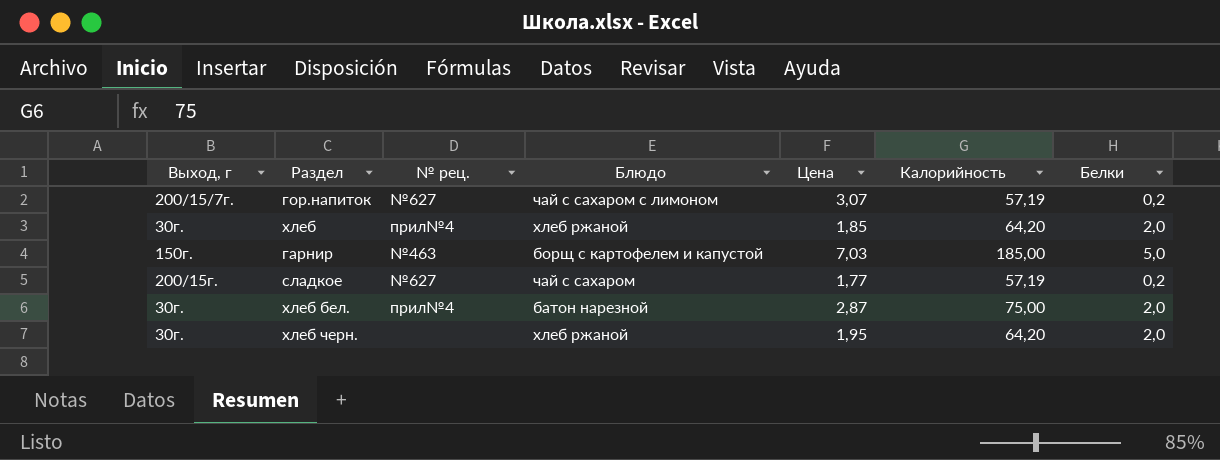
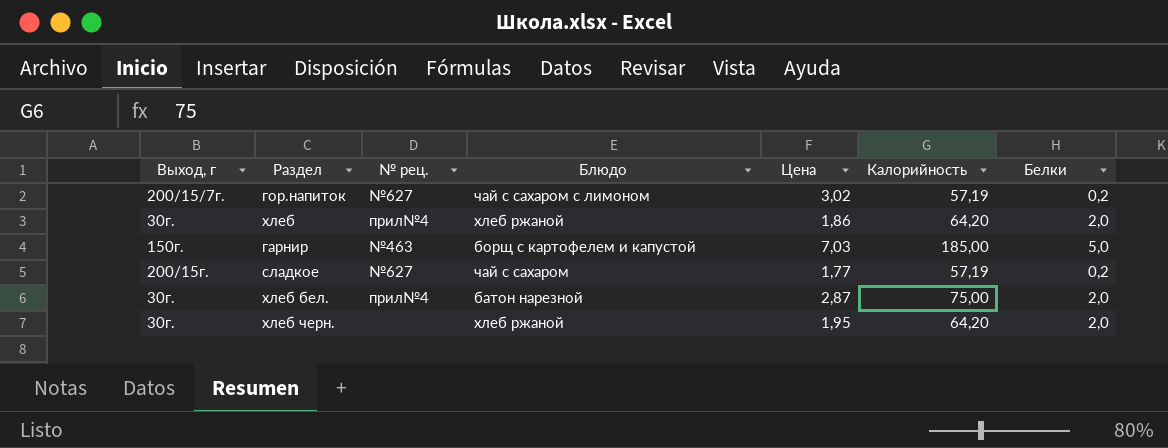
гор.напиток | Цена: 3,07 -> 3,02
хлеб | Цена: 1,85 -> 1,86

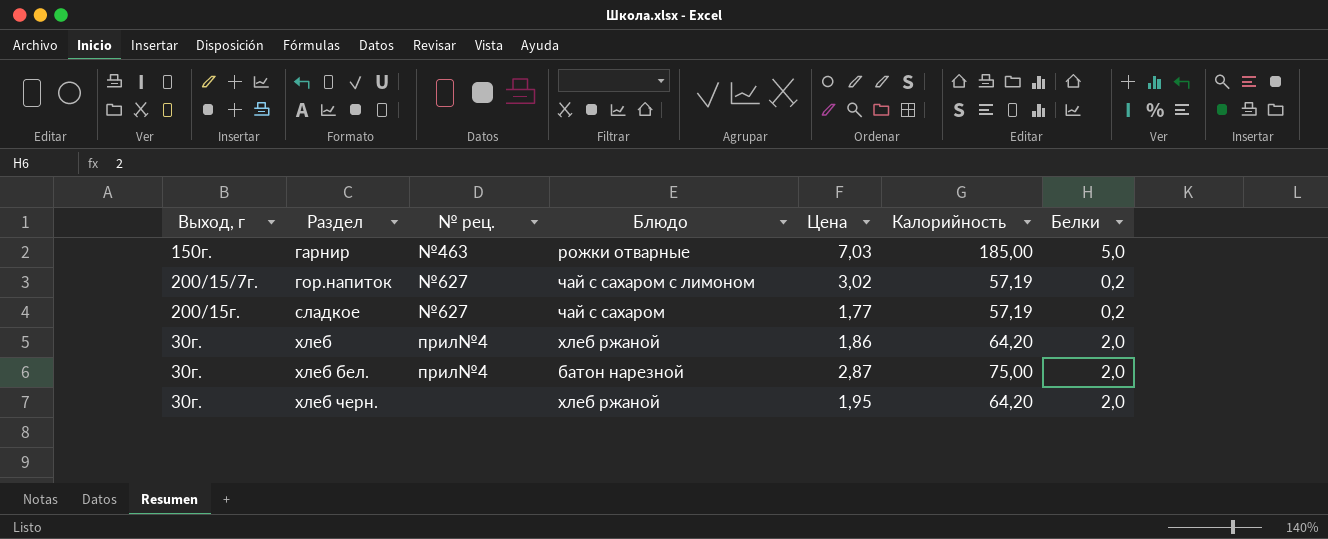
row order: none -> Раздел ascending
гарнир | Блюдо: борщ с картофелем и капустой -> рожки отварные

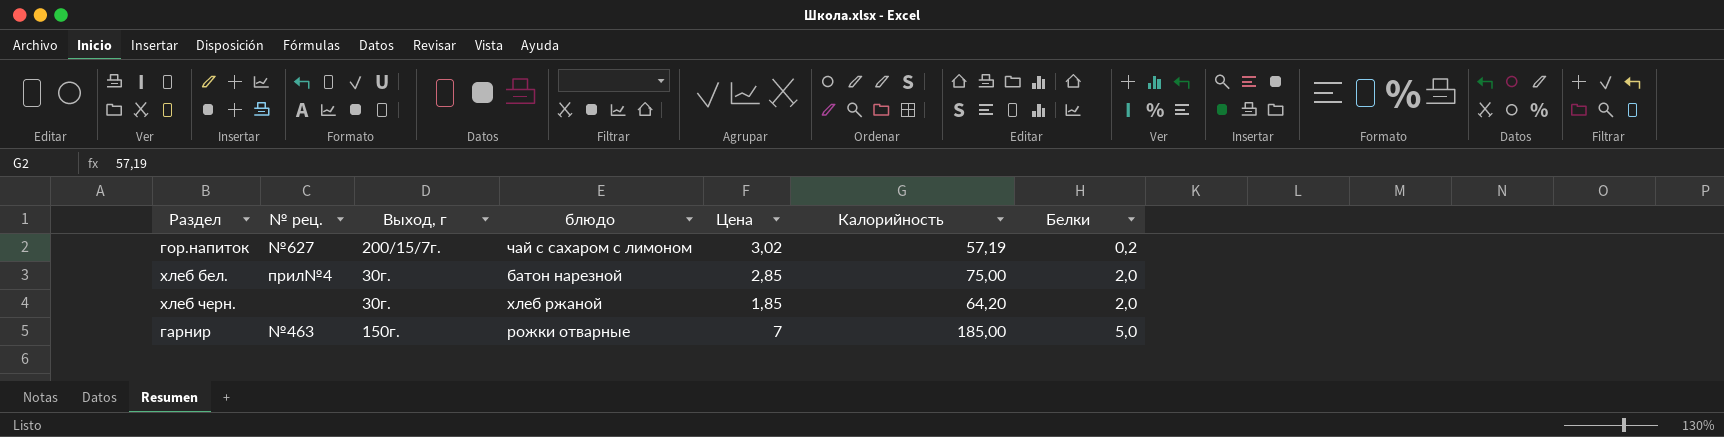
row order: Раздел ascending -> Белки ascending
column Выход, г | position: 1 -> 3
column name: Блюдо -> блюдо
row сладкое: 200/15г. | №627 | чай с сахаром | 1,77 | 57,19 | 0,2 -> none
row хлеб: 30г. | прил№4 | хлеб ржаной | 1,86 | 64,20 | 2,0 -> none
хлеб бел. | Цена: 2,87 -> 2,85
хлеб черн. | Цена: 1,95 -> 1,85
гарнир | Цена: 7,03 -> 7

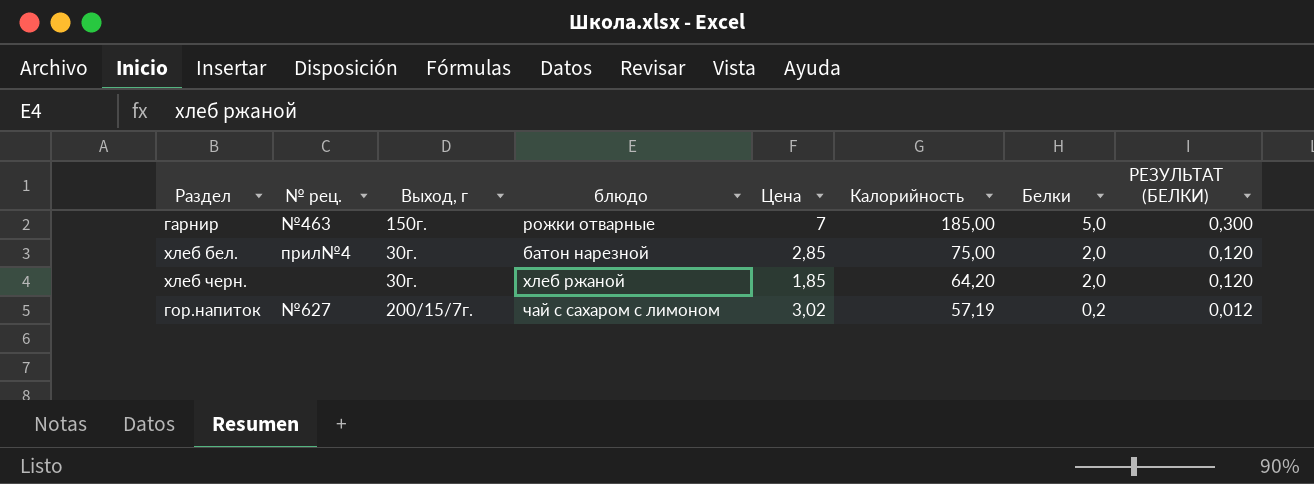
row order: Белки ascending -> Калорийность descending
column РЕЗУЛЬТАТ (БЕЛКИ) | formula: none -> [Белки] * 0,06

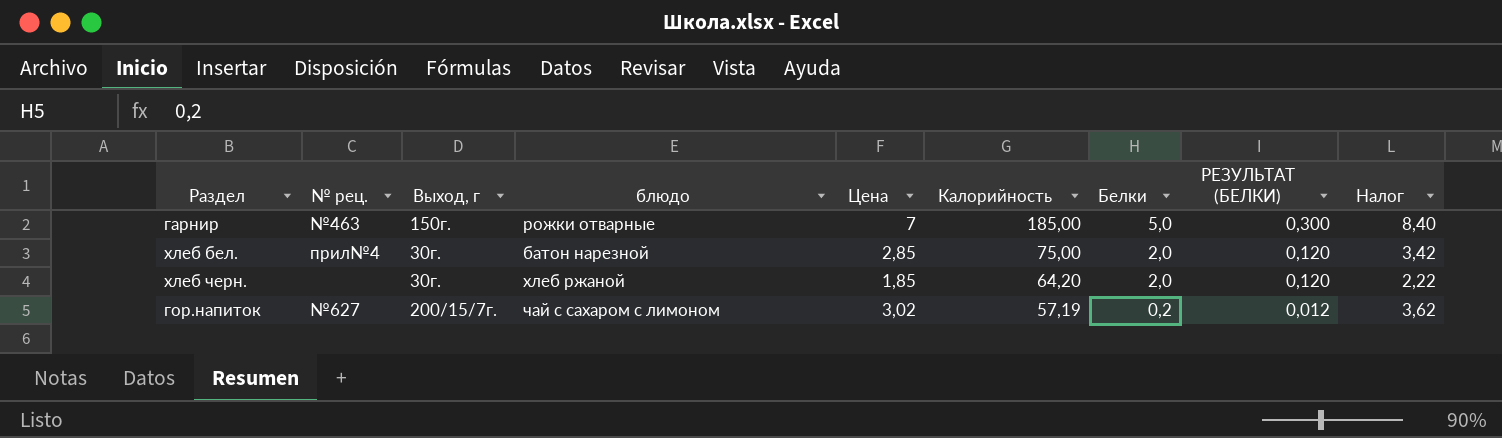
column Налог | formula: none -> [Цена] * 1,2

